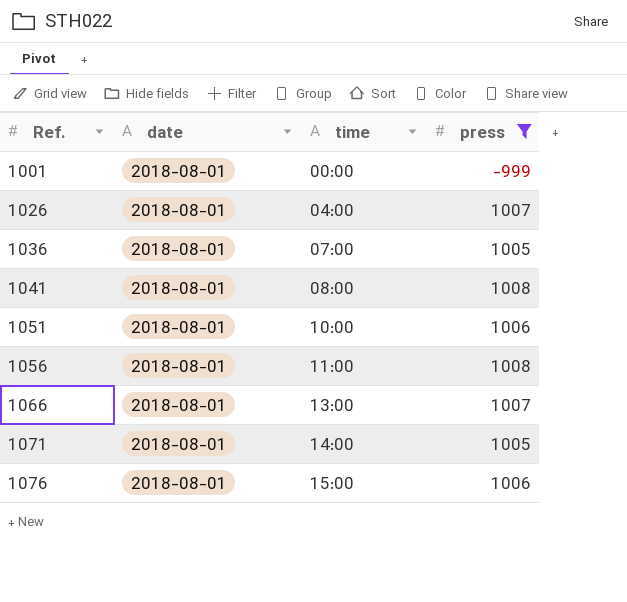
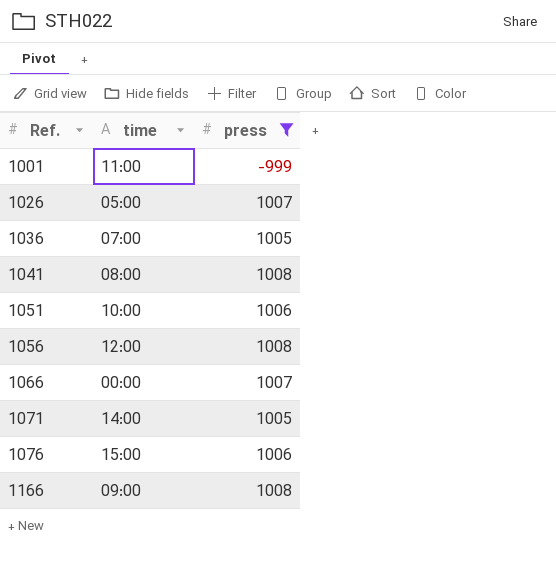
column date | position: 2 -> none
1001 | time: 00:00 -> 11:00
1026 | time: 04:00 -> 05:00
1056 | time: 11:00 -> 12:00
1066 | time: 13:00 -> 00:00
row 1166: none -> 09:00 | 1008

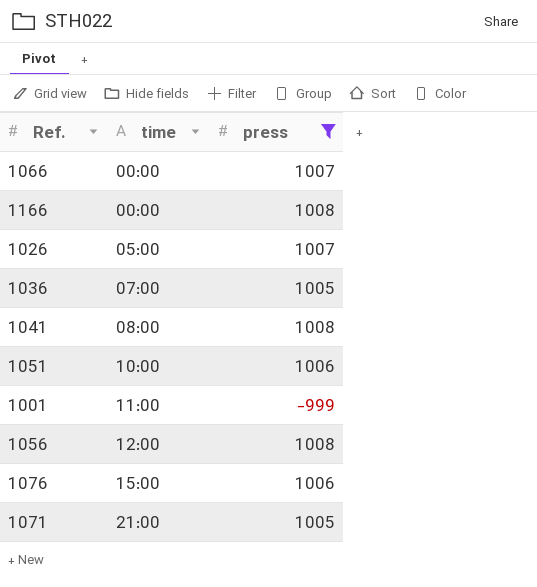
row order: Ref. ascending -> time ascending
1166 | time: 09:00 -> 00:00
1071 | time: 14:00 -> 21:00

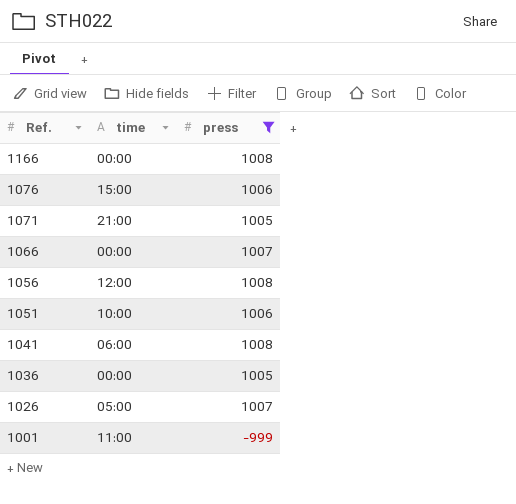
row order: time ascending -> Ref. descending
1041 | time: 08:00 -> 06:00
1036 | time: 07:00 -> 00:00

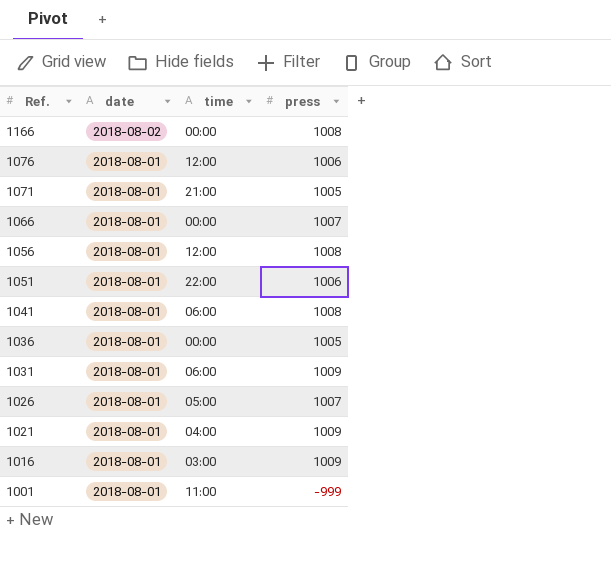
filter: press != 1009 -> none
column date | position: none -> 2
1076 | time: 15:00 -> 12:00
1051 | time: 10:00 -> 22:00

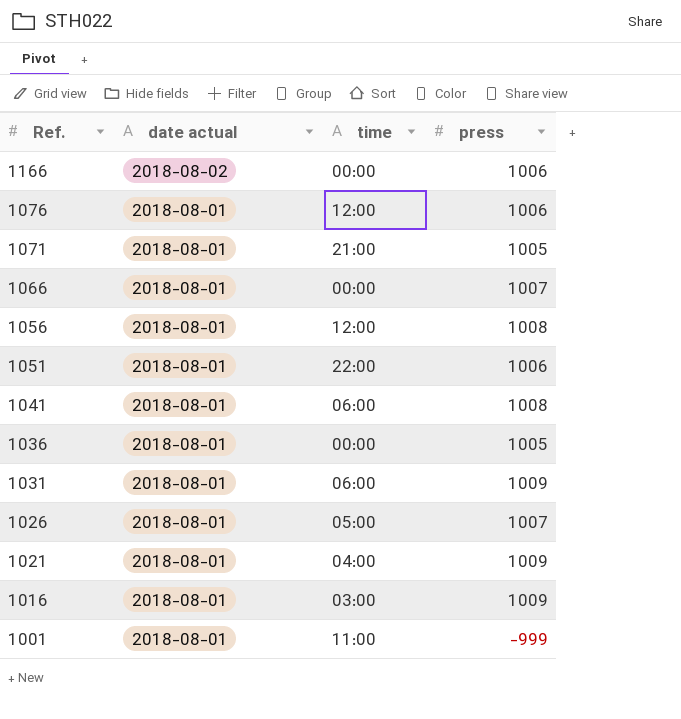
column name: date -> date actual
1166 | press: 1008 -> 1006

